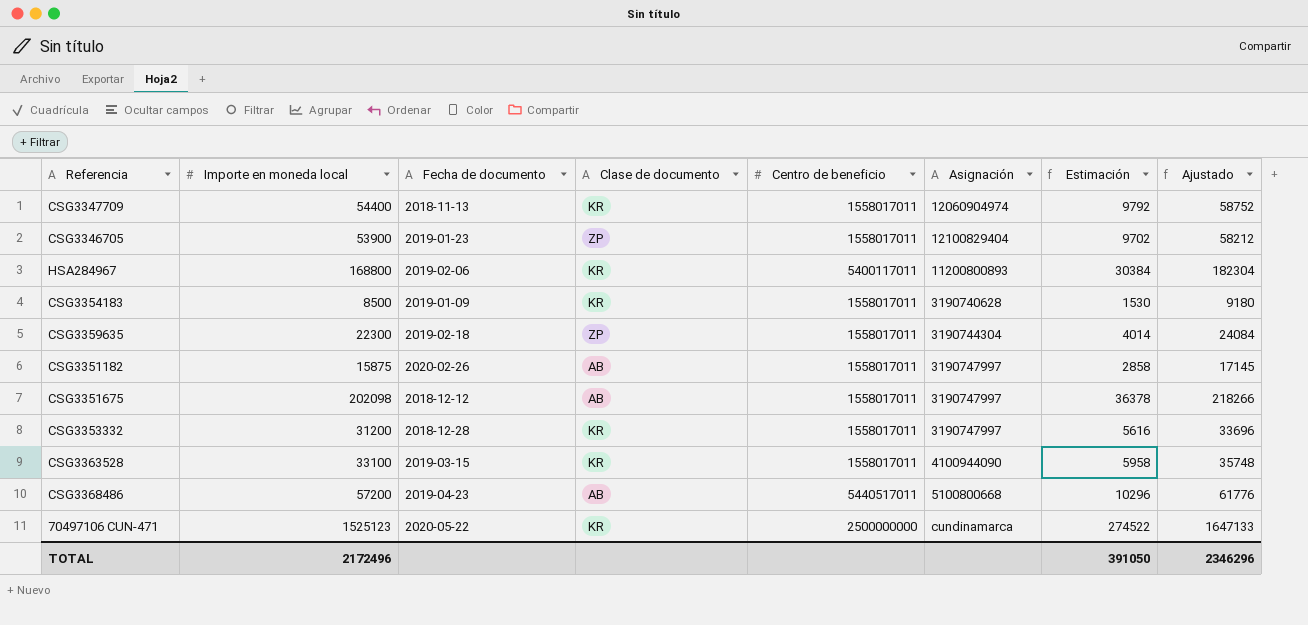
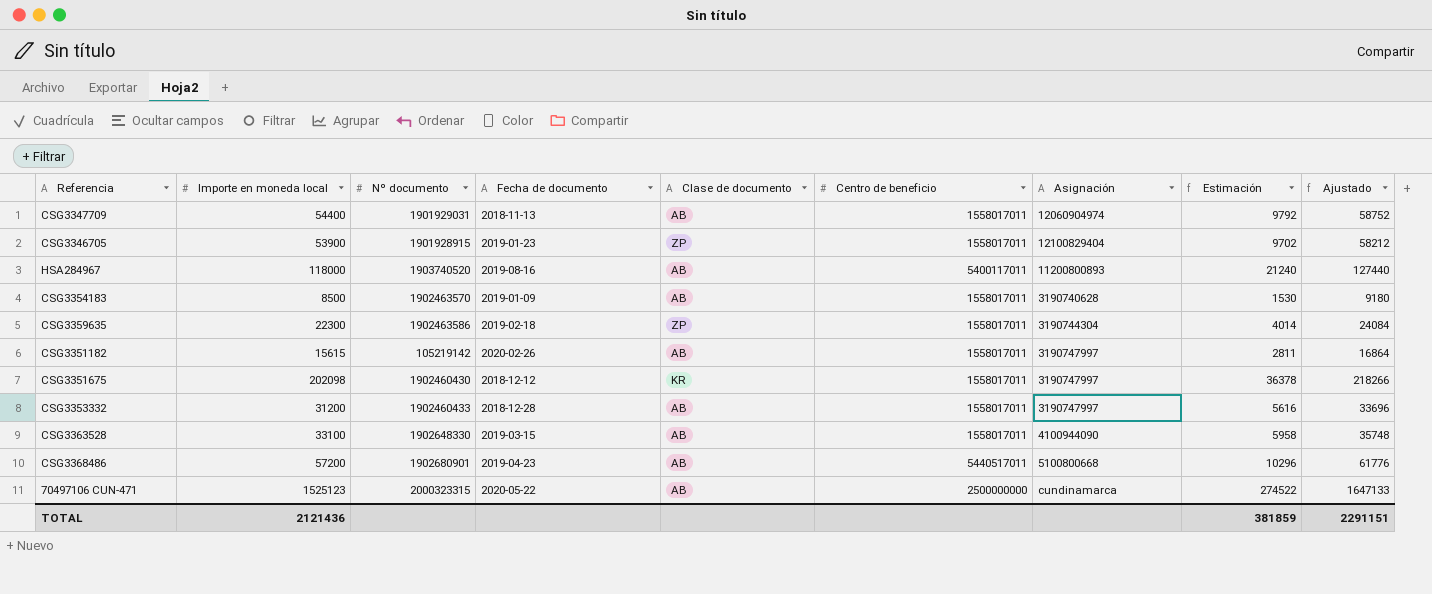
column Nº documento | position: none -> 3
CSG3347709 | Clase de documento: KR -> AB
HSA284967 | Importe en moneda local: 168800 -> 118000
HSA284967 | Fecha de documento: 2019-02-06 -> 2019-08-16
HSA284967 | Clase de documento: KR -> AB
HSA284967 | Estimación: 30384 -> 21240
HSA284967 | Ajustado: 182304 -> 127440
CSG3354183 | Clase de documento: KR -> AB
CSG3351182 | Importe en moneda local: 15875 -> 15615
CSG3351182 | Estimación: 2858 -> 2811
CSG3351182 | Ajustado: 17145 -> 16864
CSG3351675 | Clase de documento: AB -> KR
CSG3353332 | Clase de documento: KR -> AB
CSG3363528 | Clase de documento: KR -> AB
70497106 CUN-471 | Clase de documento: KR -> AB
TOTAL | Importe en moneda local: 2172496 -> 2121436
TOTAL | Estimación: 391050 -> 381859
TOTAL | Ajustado: 2346296 -> 2291151

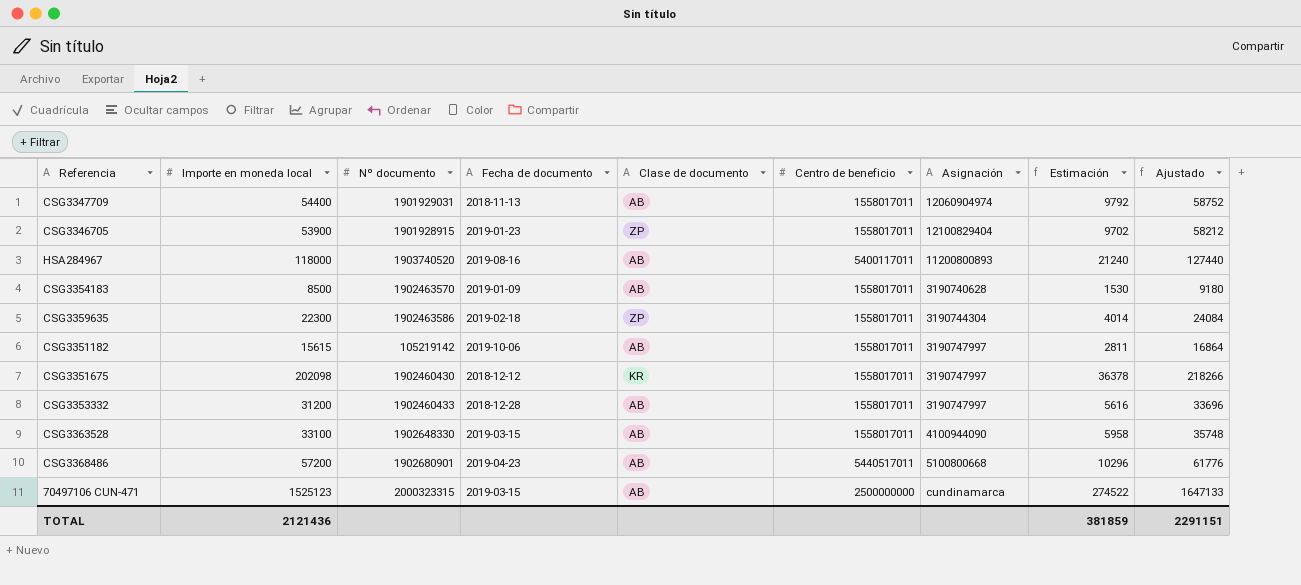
CSG3351182 | Fecha de documento: 2020-02-26 -> 2019-10-06
70497106 CUN-471 | Fecha de documento: 2020-05-22 -> 2019-03-15

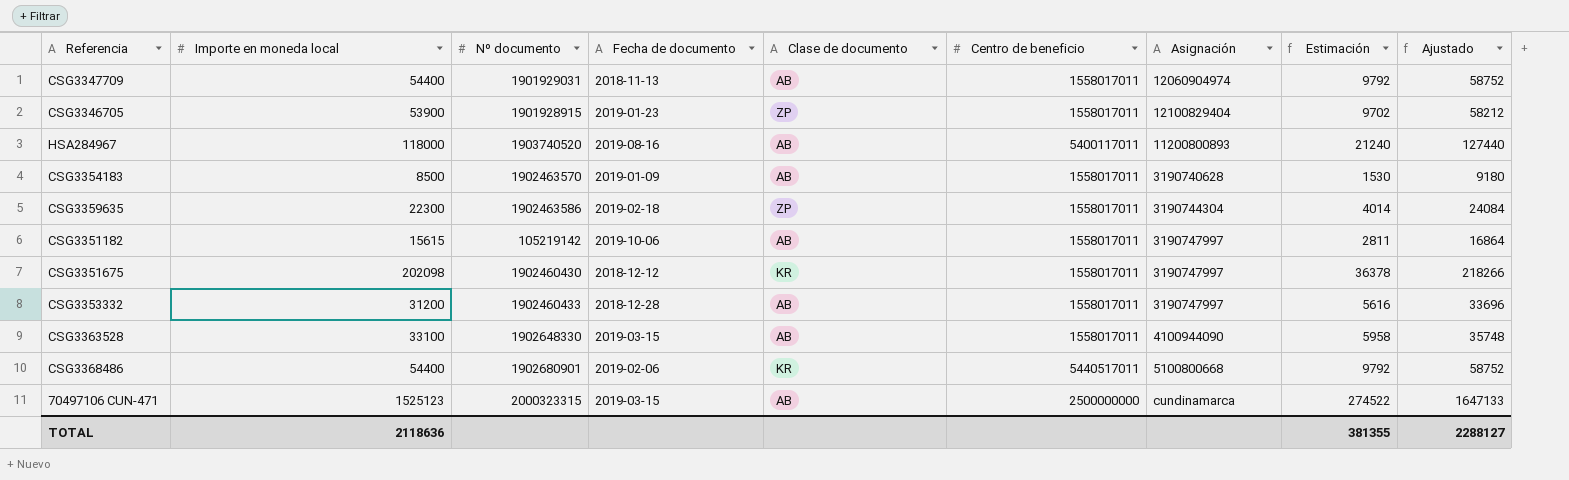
CSG3368486 | Importe en moneda local: 57200 -> 54400
CSG3368486 | Fecha de documento: 2019-04-23 -> 2019-02-06
CSG3368486 | Clase de documento: AB -> KR
CSG3368486 | Estimación: 10296 -> 9792
CSG3368486 | Ajustado: 61776 -> 58752
TOTAL | Importe en moneda local: 2121436 -> 2118636
TOTAL | Estimación: 381859 -> 381355
TOTAL | Ajustado: 2291151 -> 2288127

